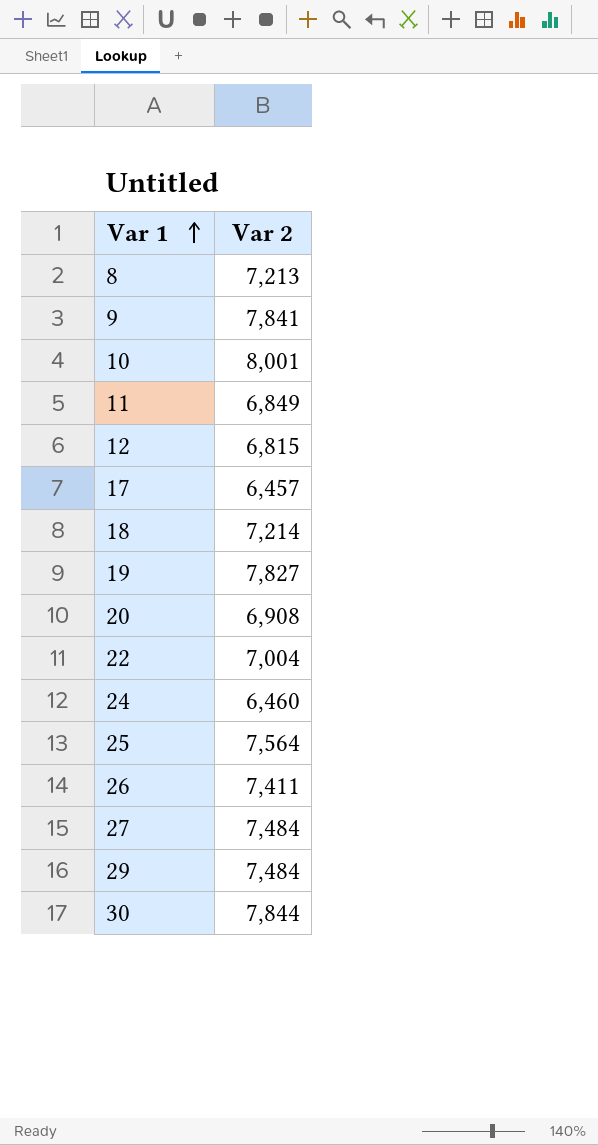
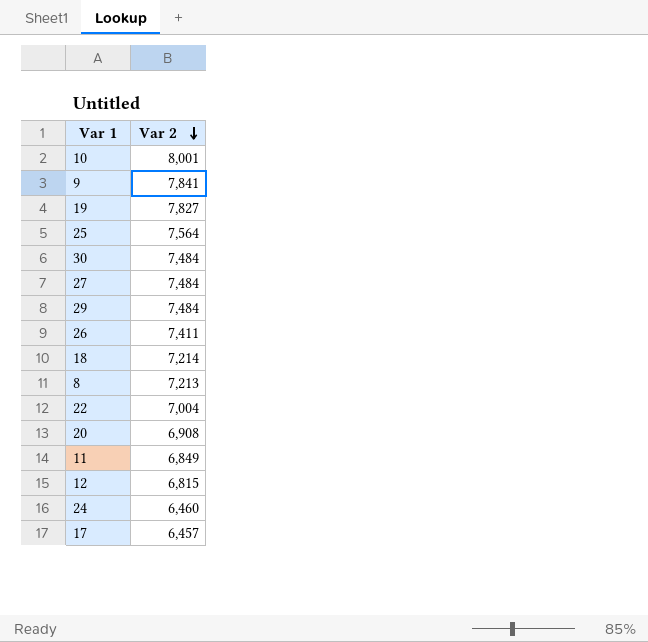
row order: Var 1 ascending -> Var 2 descending
30 | Var 2: 7,844 -> 7,484

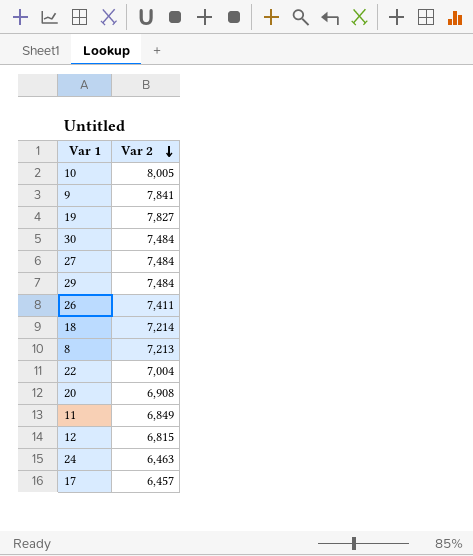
row 25: 7,564 -> none
10 | Var 2: 8,001 -> 8,005
24 | Var 2: 6,460 -> 6,463

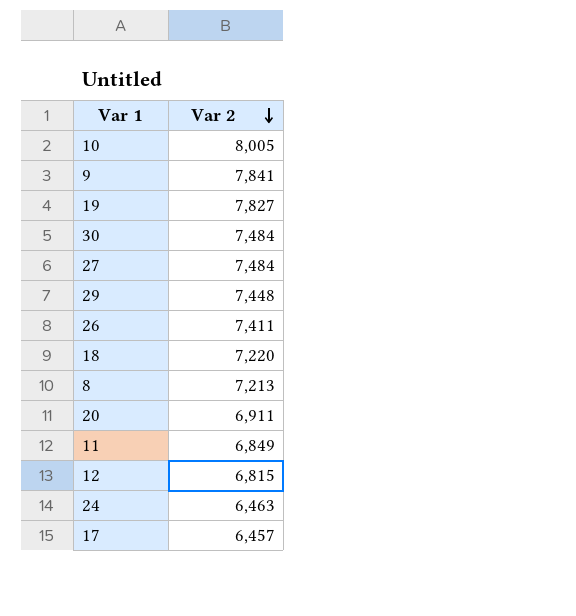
row 22: 7,004 -> none
29 | Var 2: 7,484 -> 7,448
18 | Var 2: 7,214 -> 7,220
20 | Var 2: 6,908 -> 6,911

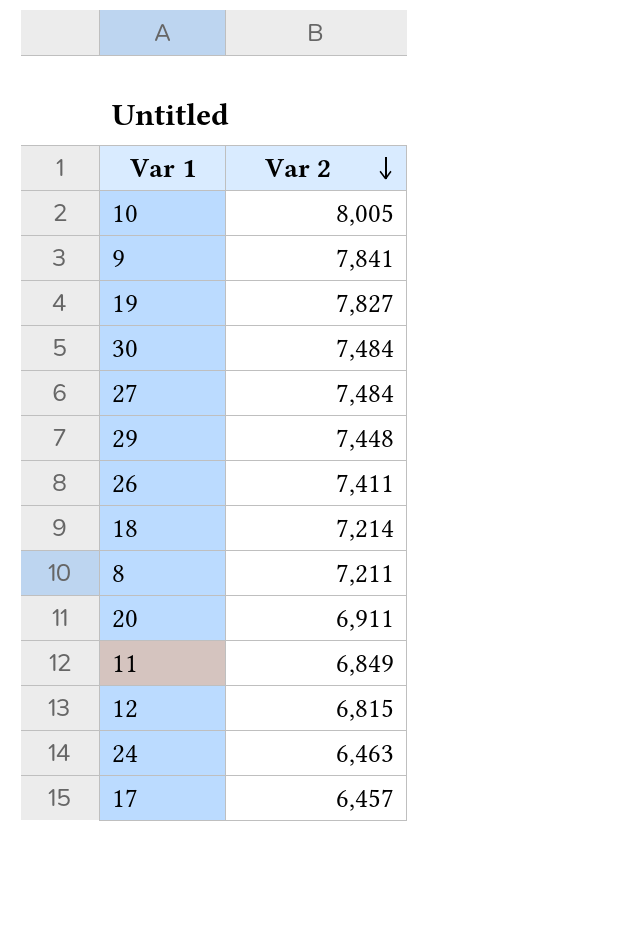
18 | Var 2: 7,220 -> 7,214
8 | Var 2: 7,213 -> 7,211

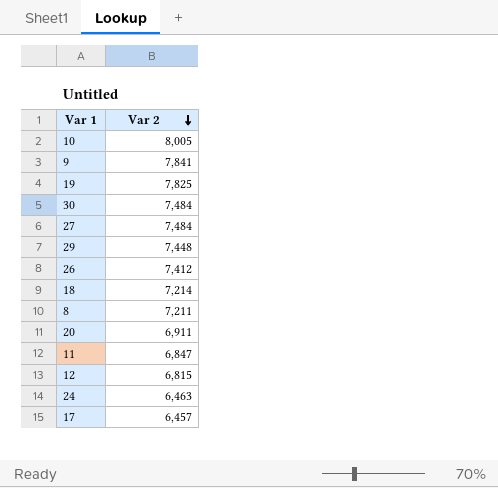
19 | Var 2: 7,827 -> 7,825
26 | Var 2: 7,411 -> 7,412
11 | Var 2: 6,849 -> 6,847

